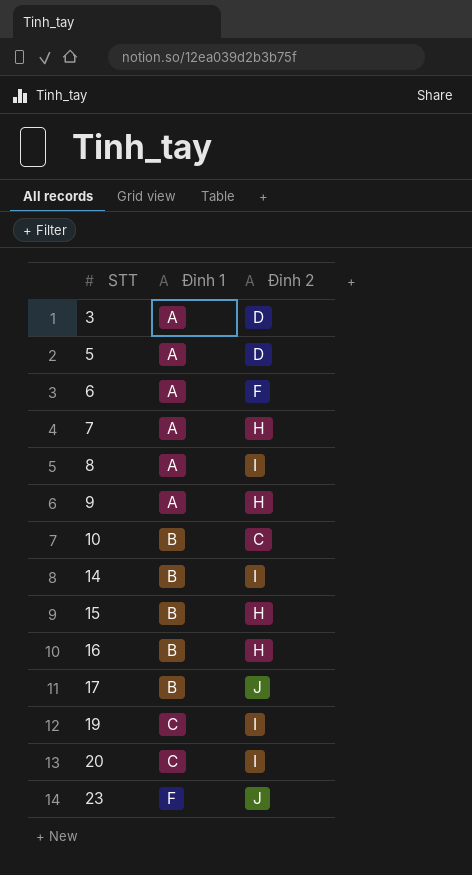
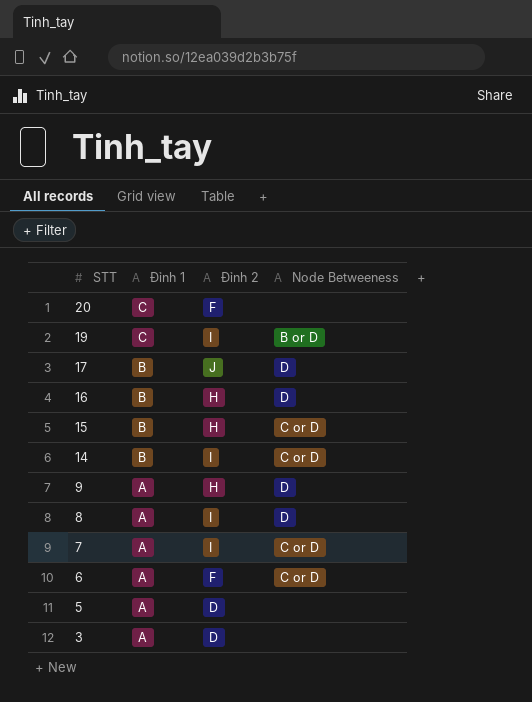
row order: STT ascending -> STT descending
column Node Betweeness | position: none -> 4
row 10: B | C -> none
row 23: F | J -> none
20 | Đỉnh 2: I -> F
7 | Đỉnh 2: H -> I

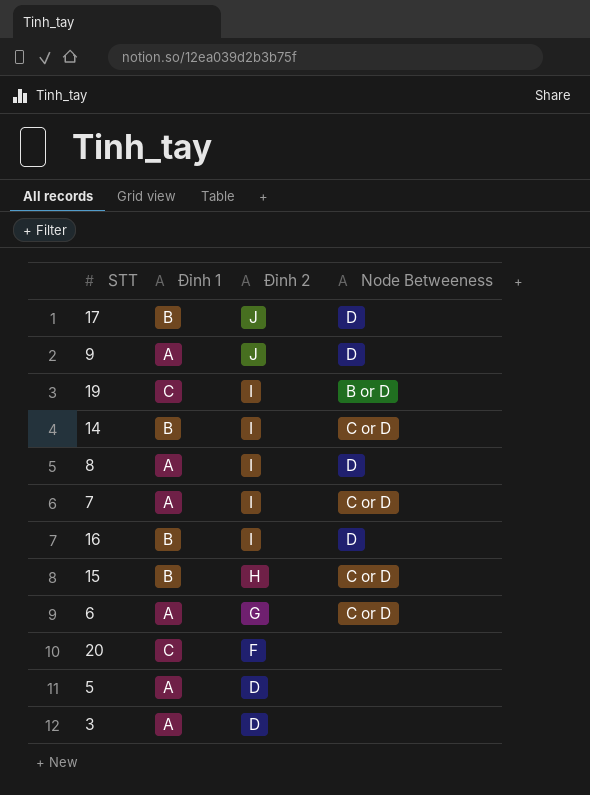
row order: STT descending -> Đỉnh 2 descending
9 | Đỉnh 2: H -> J
16 | Đỉnh 2: H -> I
6 | Đỉnh 2: F -> G

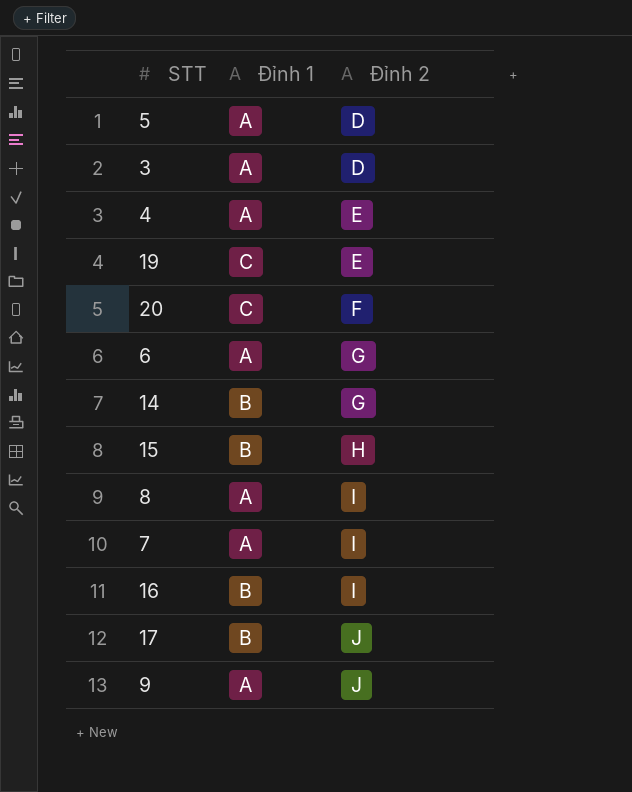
row order: Đỉnh 2 descending -> Đỉnh 2 ascending
column Node Betweeness | position: 4 -> none
row 4: none -> A | E
19 | Đỉnh 2: I -> E
14 | Đỉnh 2: I -> G

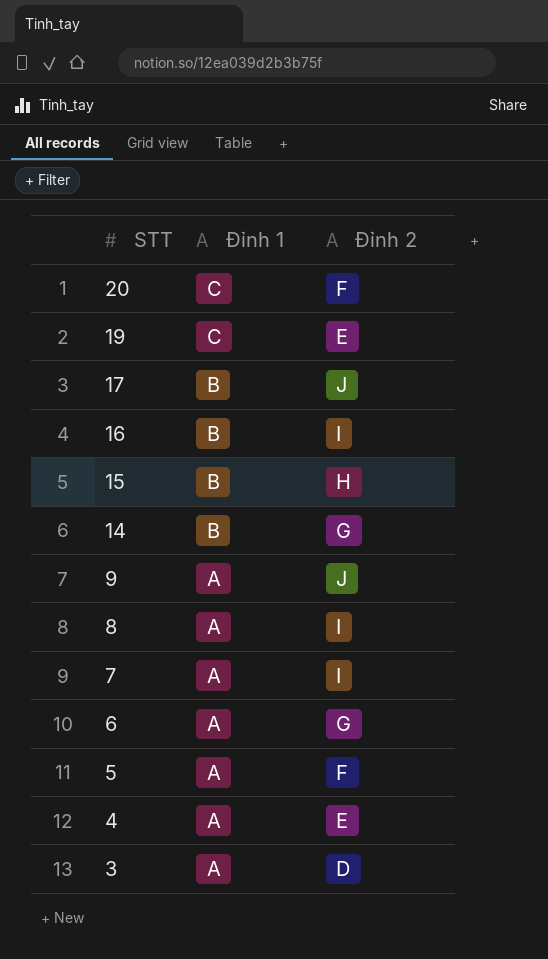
row order: Đỉnh 2 ascending -> STT descending
5 | Đỉnh 2: D -> F

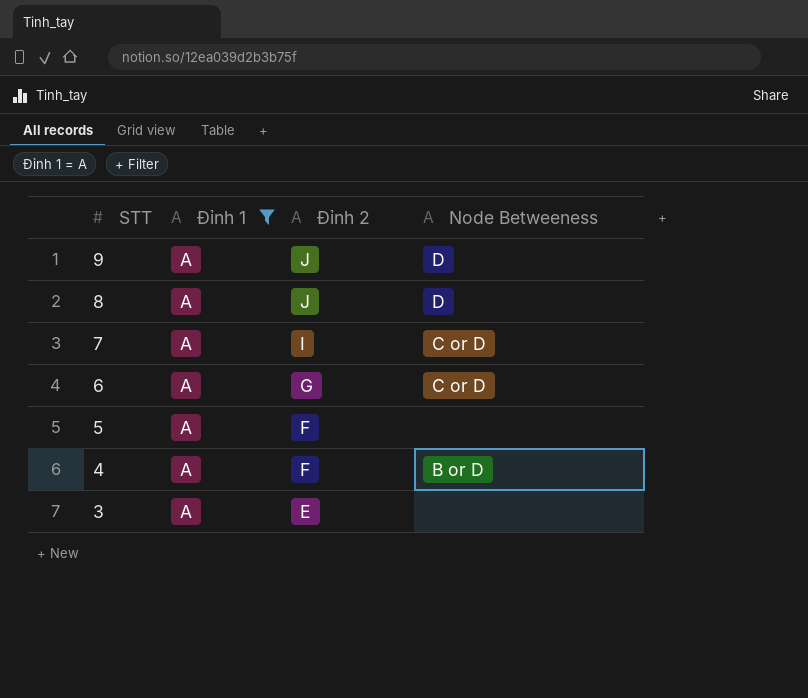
filter: none -> Đỉnh 1 = A
column Node Betweeness | position: none -> 4
8 | Đỉnh 2: I -> J
4 | Đỉnh 2: E -> F
3 | Đỉnh 2: D -> E

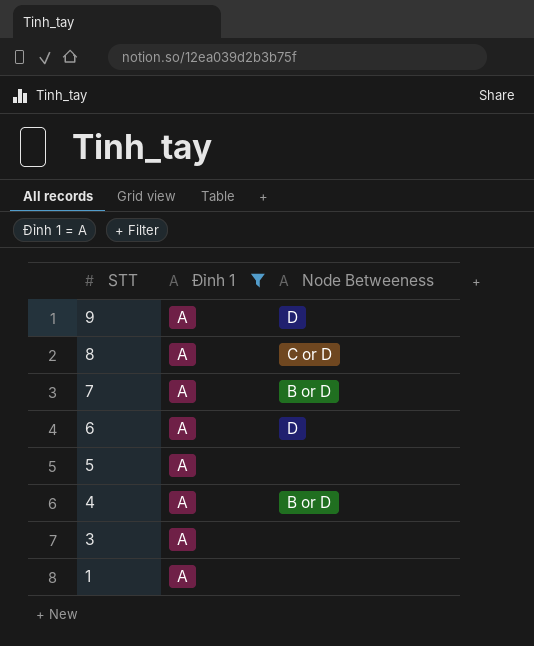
column Đỉnh 2 | position: 3 -> none
8 | Node Betweeness: D -> C or D
7 | Node Betweeness: C or D -> B or D
6 | Node Betweeness: C or D -> D
row 1: none -> A | none

